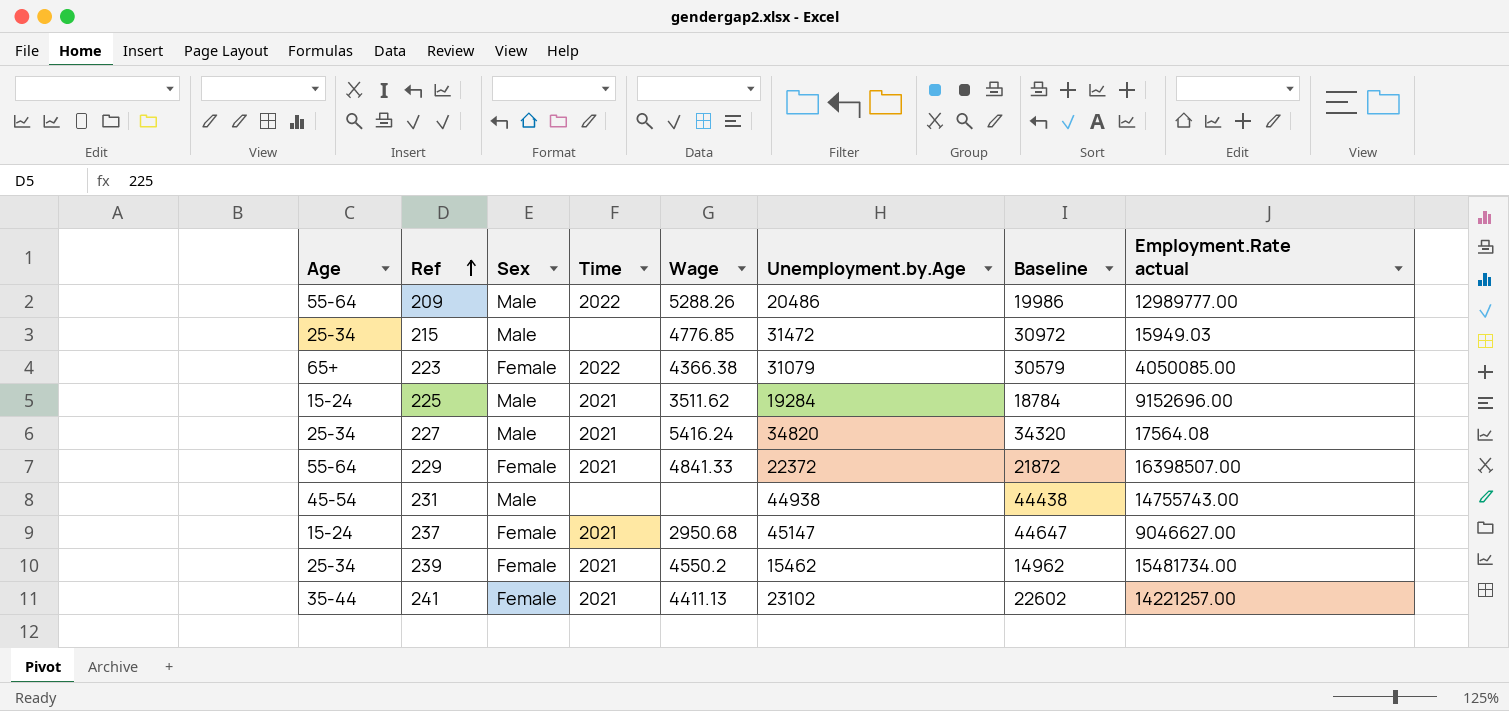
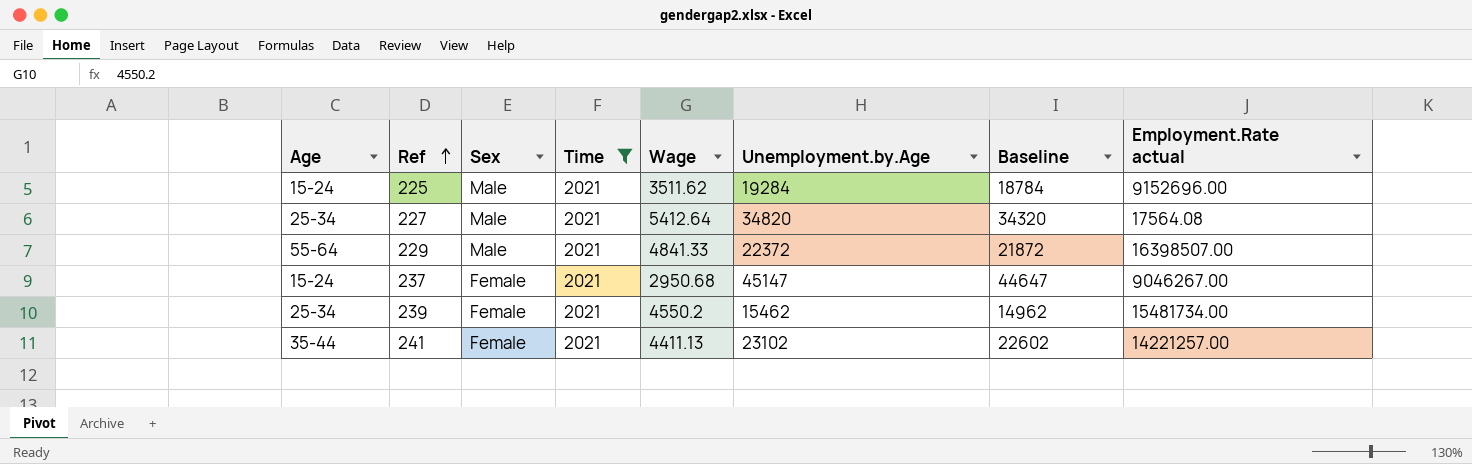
filter: none -> Time = 2021
227 | Wage: 5416.24 -> 5412.64
229 | Sex: Female -> Male
237 | Employment.Rate actual: 9046627.00 -> 9046267.00

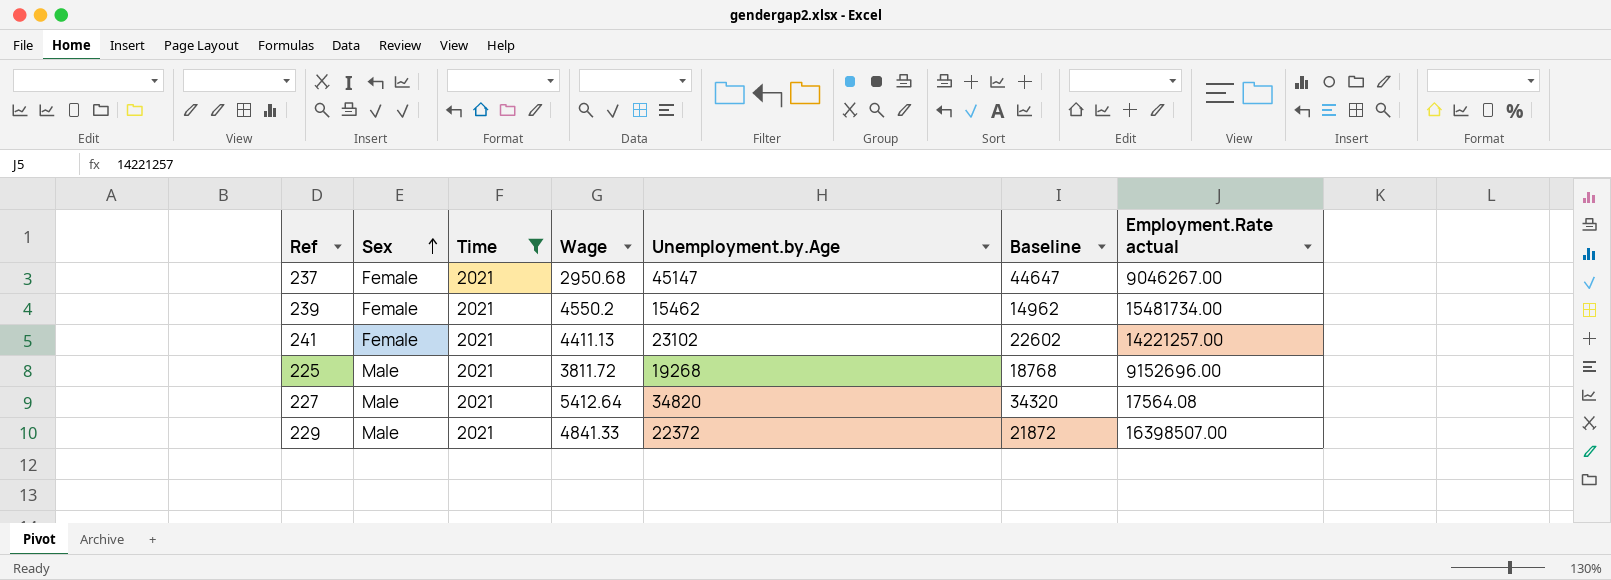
row order: Ref ascending -> Sex ascending
column Age | position: 1 -> none
225 | Wage: 3511.62 -> 3811.72
225 | Unemployment.by.Age: 19284 -> 19268
225 | Baseline: 18784 -> 18768

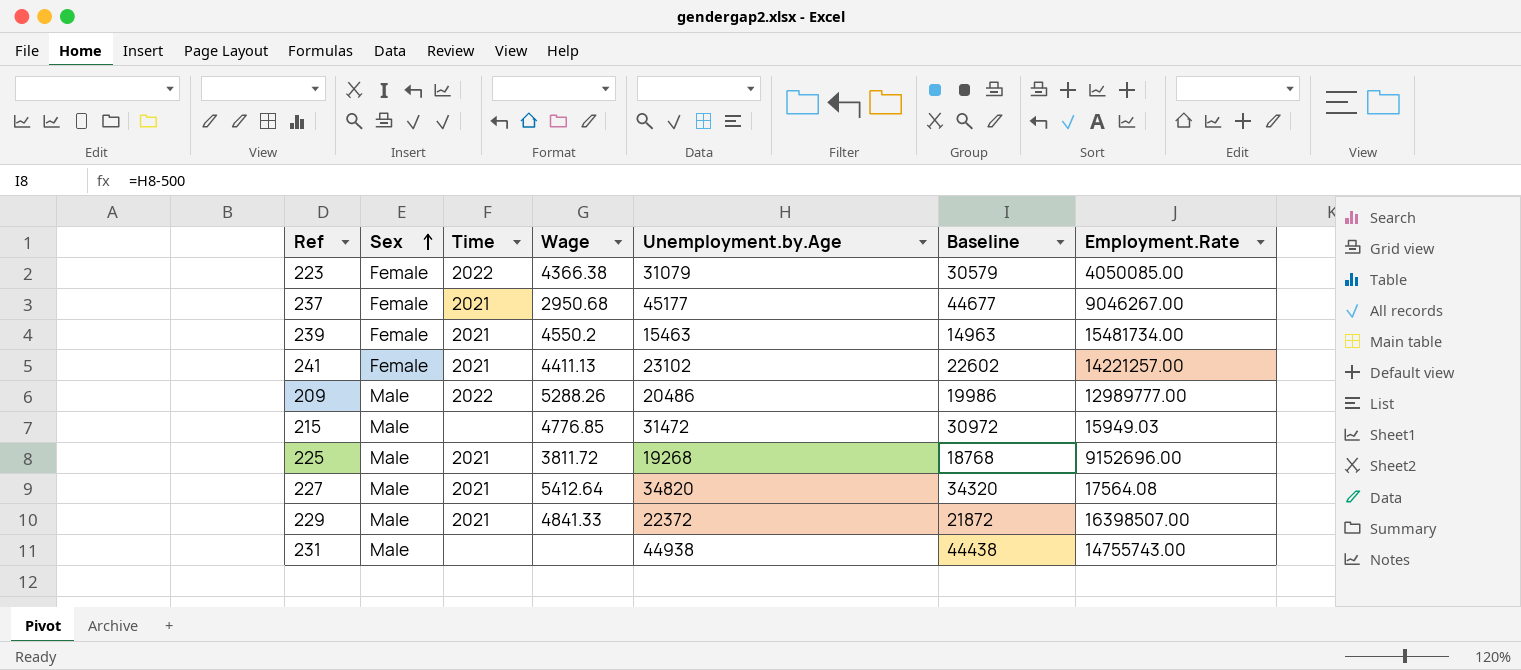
filter: Time = 2021 -> none
column name: Employment.Rate actual -> Employment.Rate
237 | Unemployment.by.Age: 45147 -> 45177
237 | Baseline: 44647 -> 44677
239 | Unemployment.by.Age: 15462 -> 15463
239 | Baseline: 14962 -> 14963

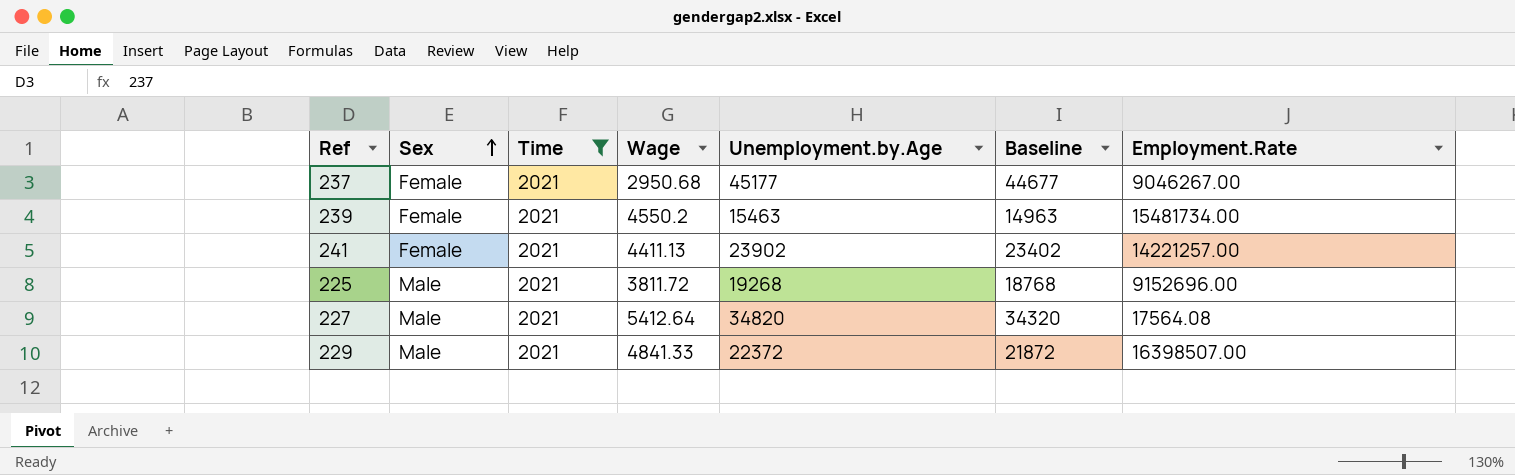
filter: none -> Time = 2021
241 | Unemployment.by.Age: 23102 -> 23902
241 | Baseline: 22602 -> 23402

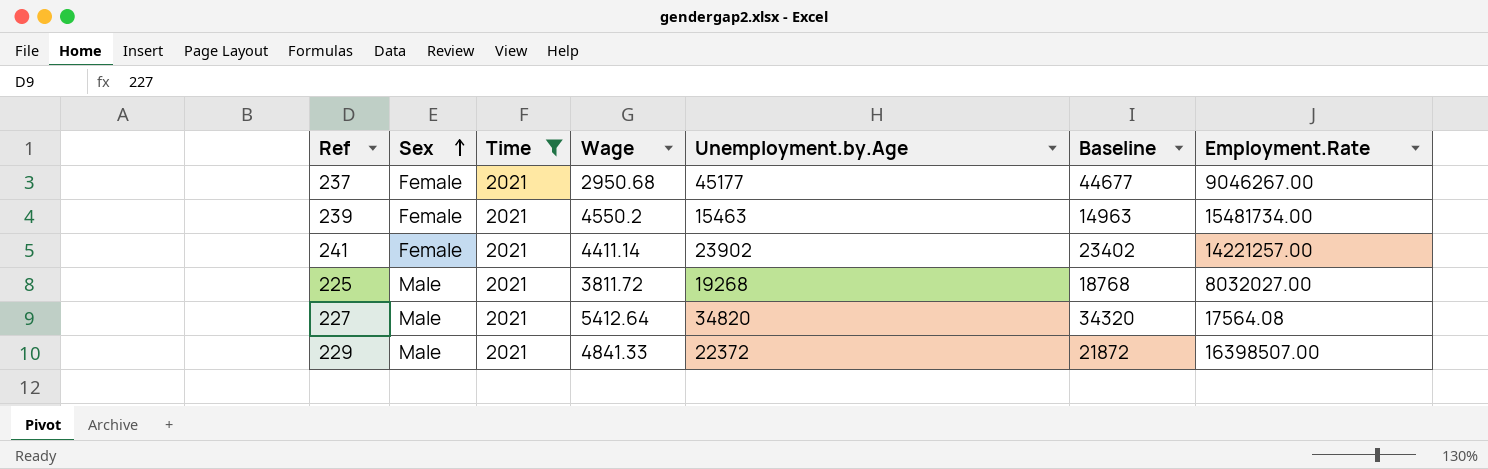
241 | Wage: 4411.13 -> 4411.14
225 | Employment.Rate: 9152696.00 -> 8032027.00

